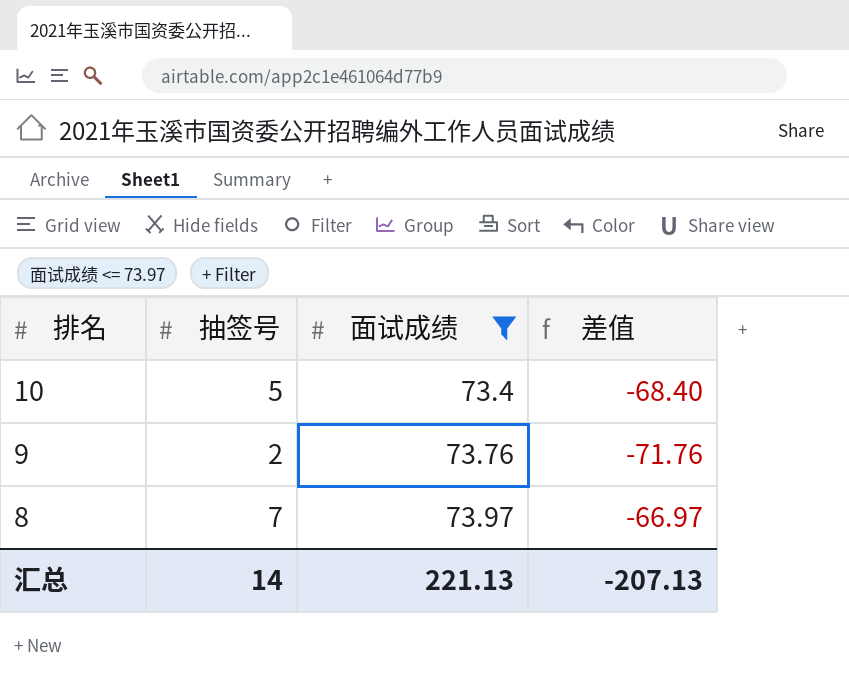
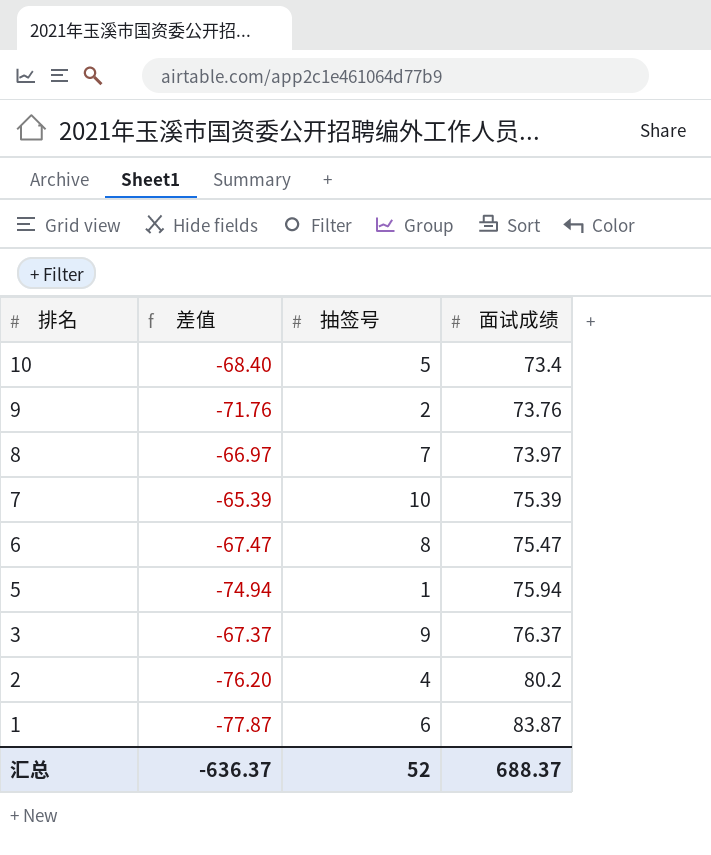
filter: 面试成绩 <= 73.97 -> none
column 差值 | position: 4 -> 2
汇总 | 差值: -207.13 -> -636.37
汇总 | 抽签号: 14 -> 52
汇总 | 面试成绩: 221.13 -> 688.37

